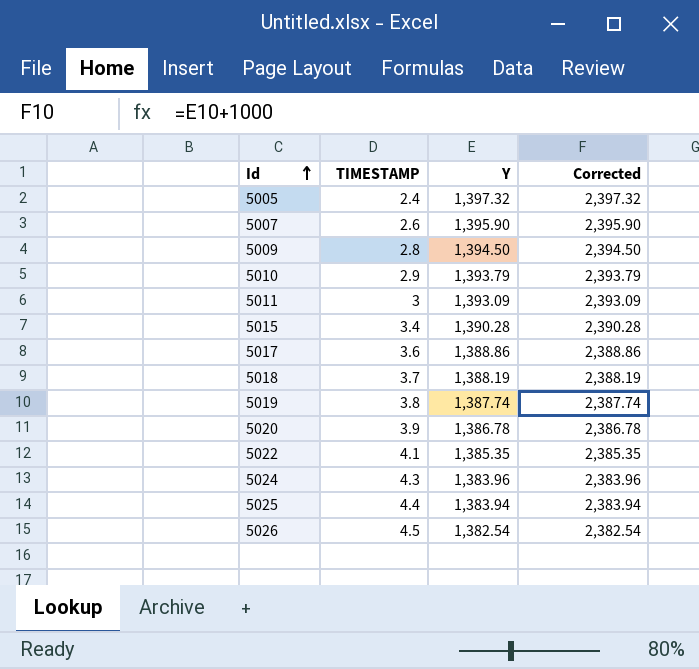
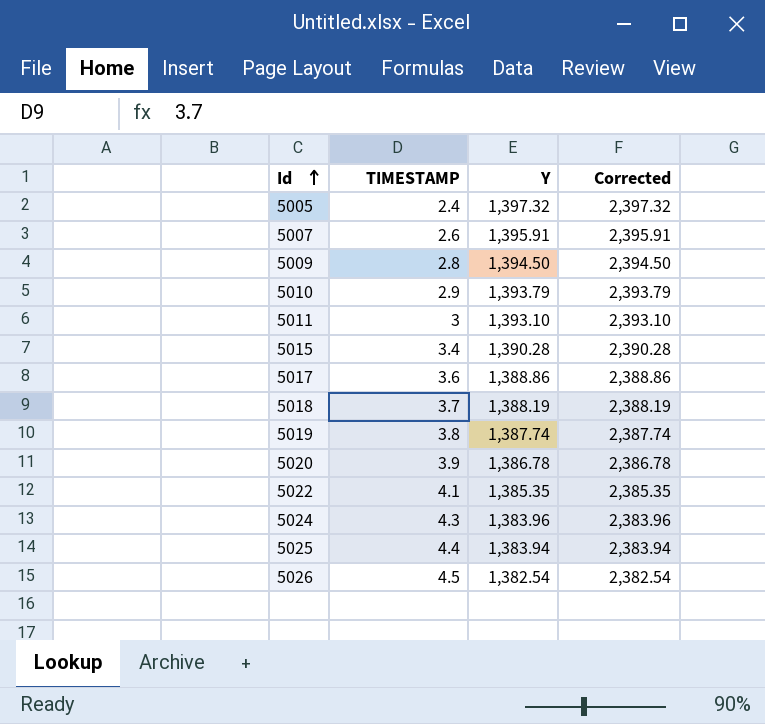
5007 | Y: 1,395.90 -> 1,395.91
5007 | Corrected: 2,395.90 -> 2,395.91
5011 | Y: 1,393.09 -> 1,393.10
5011 | Corrected: 2,393.09 -> 2,393.10

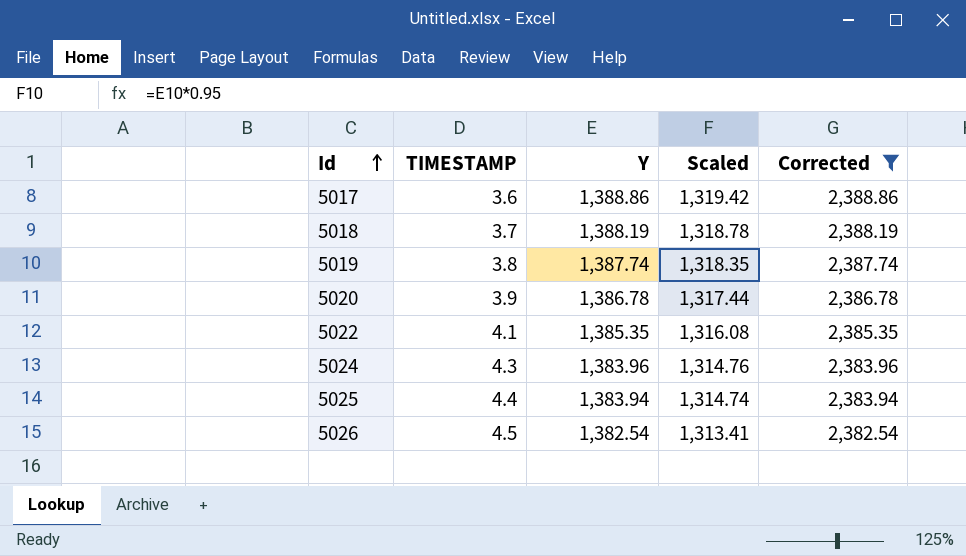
filter: none -> Corrected <= 2,388.86
column Scaled | formula: none -> [Y] * 0.95

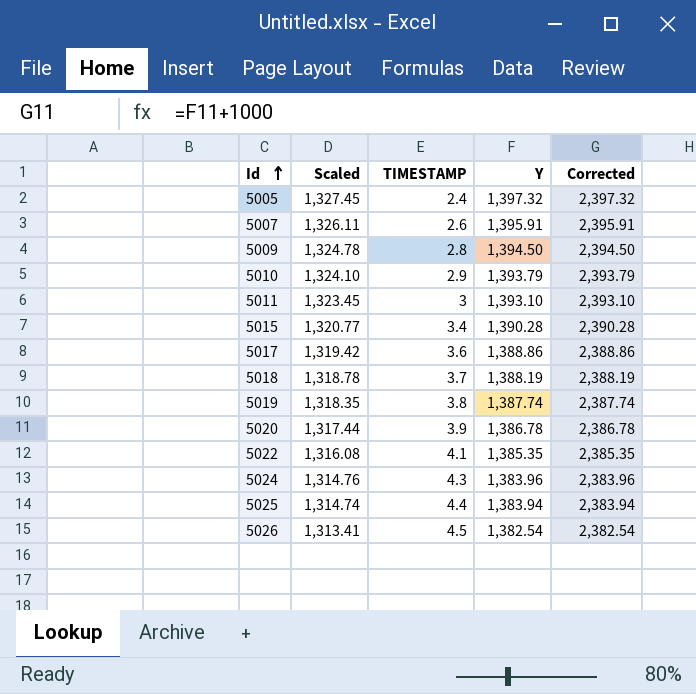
filter: Corrected <= 2,388.86 -> none
column Scaled | position: 4 -> 2

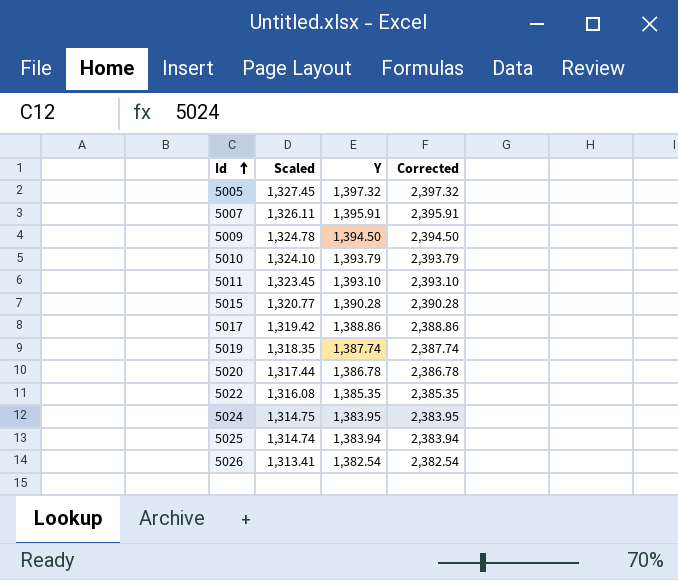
column TIMESTAMP | position: 3 -> none
row 5018: 1,318.78 | 3.7 | 1,388.19 | 2,388.19 -> none
5024 | Scaled: 1,314.76 -> 1,314.75
5024 | Y: 1,383.96 -> 1,383.95
5024 | Corrected: 2,383.96 -> 2,383.95

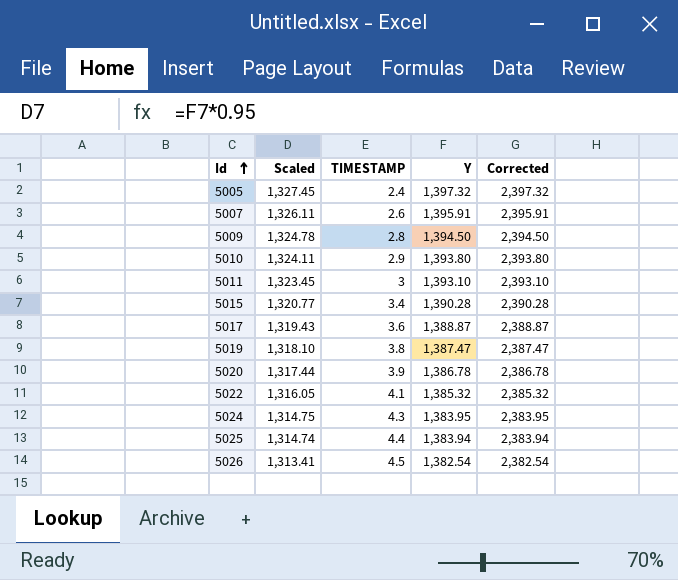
column TIMESTAMP | position: none -> 3
5010 | Scaled: 1,324.10 -> 1,324.11
5010 | Y: 1,393.79 -> 1,393.80
5010 | Corrected: 2,393.79 -> 2,393.80
5017 | Scaled: 1,319.42 -> 1,319.43
5017 | Y: 1,388.86 -> 1,388.87
5017 | Corrected: 2,388.86 -> 2,388.87
5019 | Scaled: 1,318.35 -> 1,318.10
5019 | Y: 1,387.74 -> 1,387.47
5019 | Corrected: 2,387.74 -> 2,387.47
5022 | Scaled: 1,316.08 -> 1,316.05
5022 | Y: 1,385.35 -> 1,385.32
5022 | Corrected: 2,385.35 -> 2,385.32

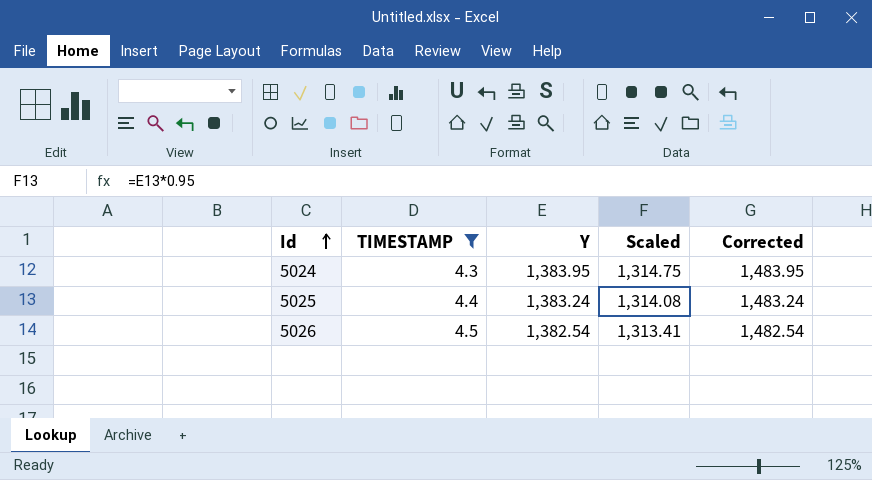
filter: none -> TIMESTAMP >= 4.3
column Scaled | position: 2 -> 4
column Corrected | formula: [Y] + 1000 -> [Y] + 100
5025 | Y: 1,383.94 -> 1,383.24
5025 | Scaled: 1,314.74 -> 1,314.08

